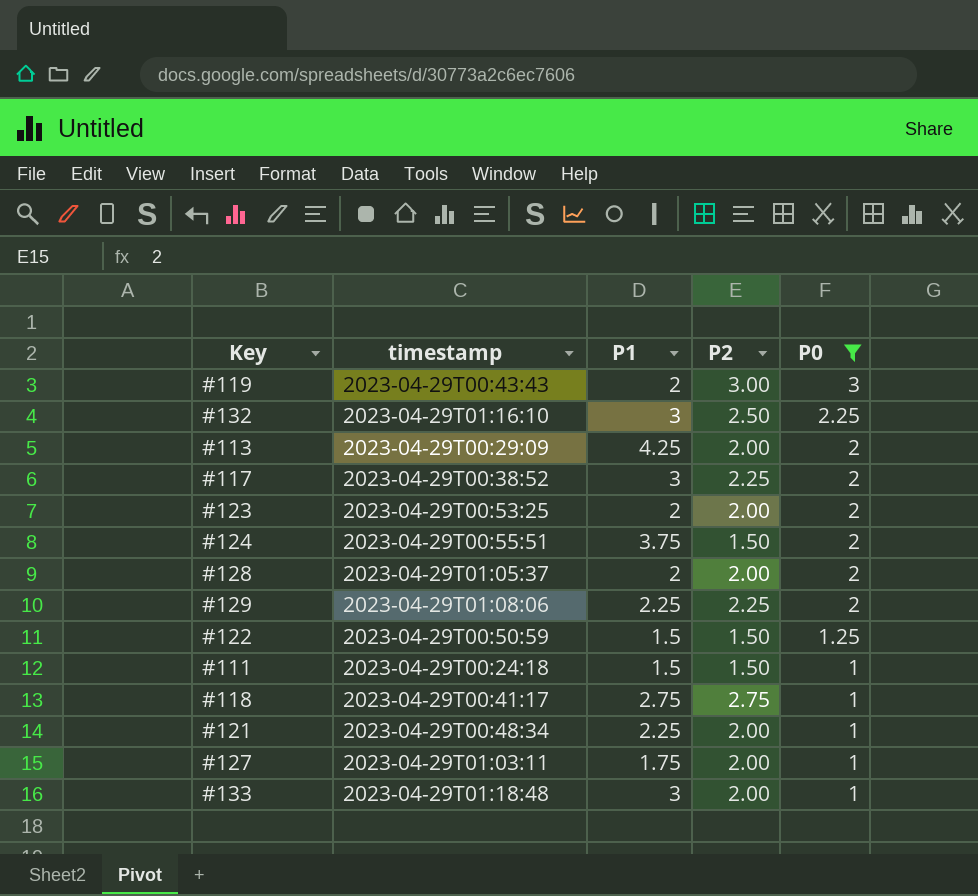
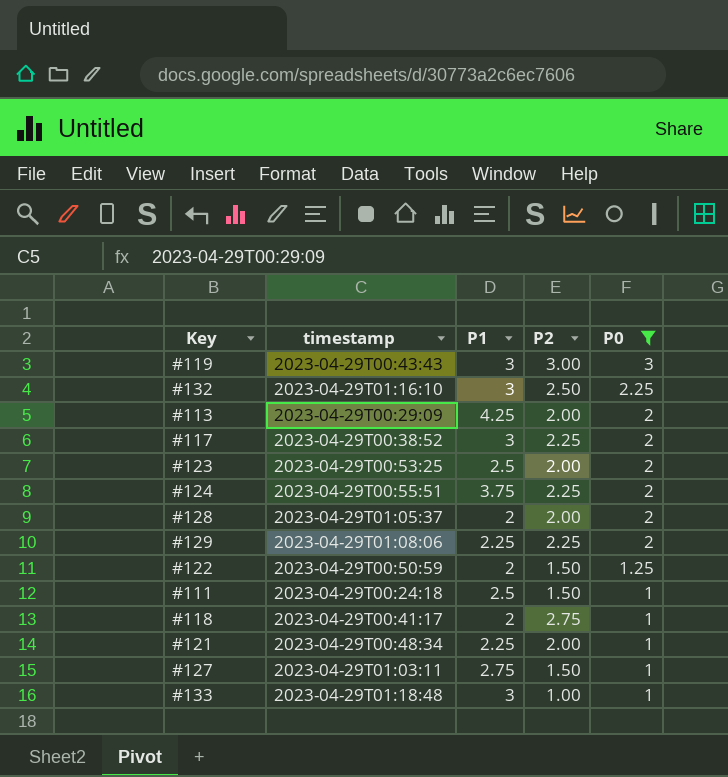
#119 | P1: 2 -> 3
#123 | P1: 2 -> 2.5
#124 | P2: 1.50 -> 2.25
#122 | P1: 1.5 -> 2
#111 | P1: 1.5 -> 2.5
#118 | P1: 2.75 -> 2
#127 | P1: 1.75 -> 2.75
#127 | P2: 2.00 -> 1.50
#133 | P2: 2.00 -> 1.00

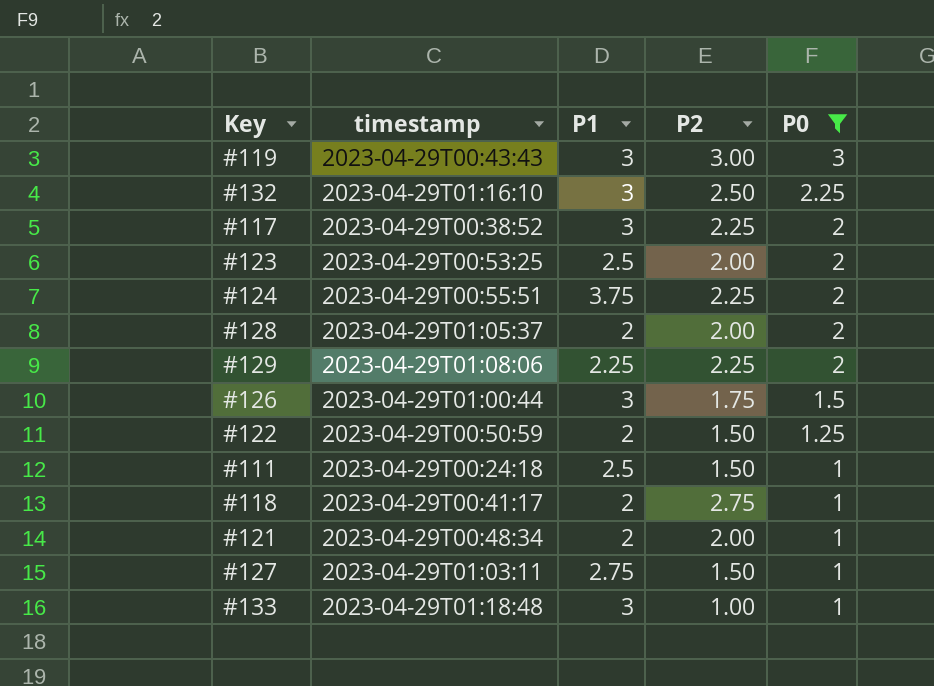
row #113: 2023-04-29T00:29:09 | 4.25 | 2.00 | 2 -> none
row #126: none -> 2023-04-29T01:00:44 | 3 | 1.75 | 1.5
#121 | P1: 2.25 -> 2

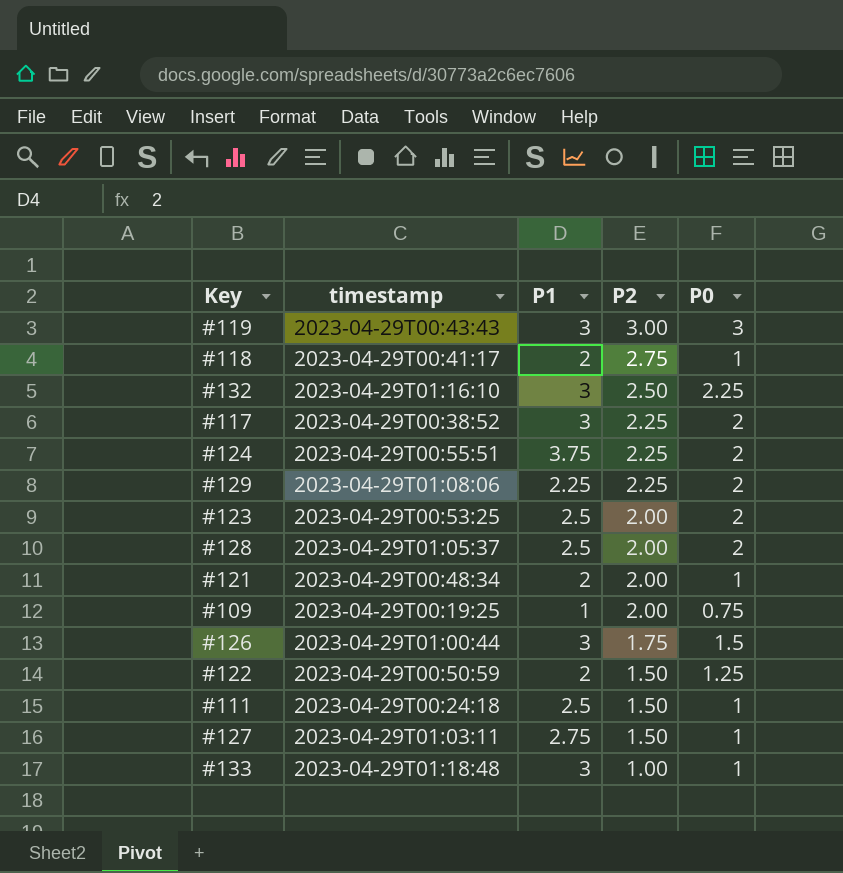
filter: P0 != 0.75 -> none
row order: P0 descending -> P2 descending
#128 | P1: 2 -> 2.5

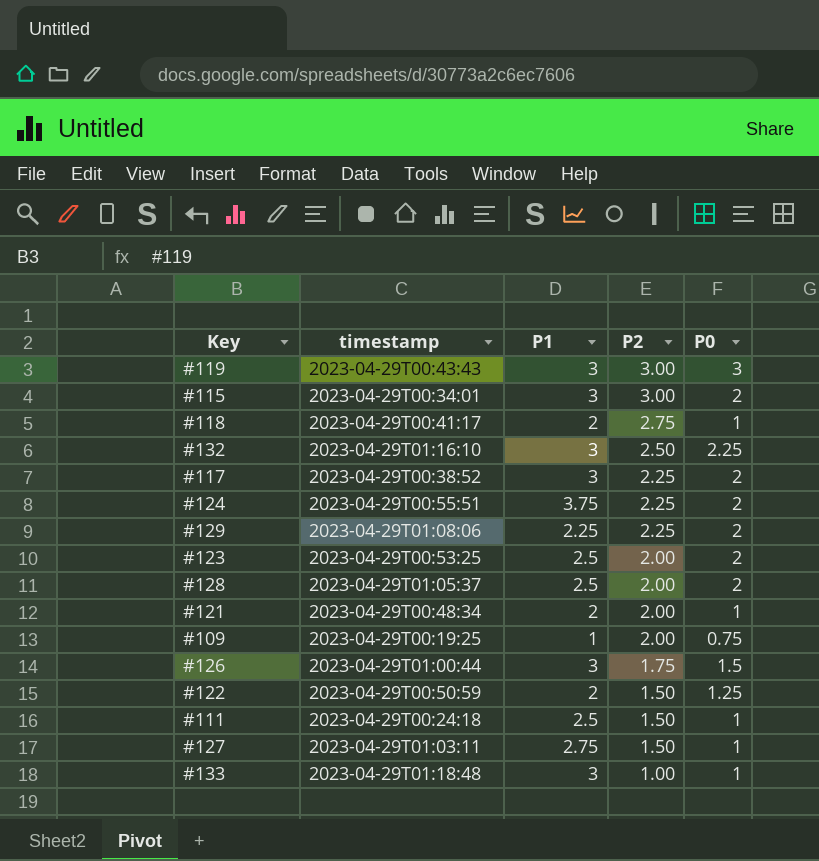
row #115: none -> 2023-04-29T00:34:01 | 3 | 3.00 | 2

